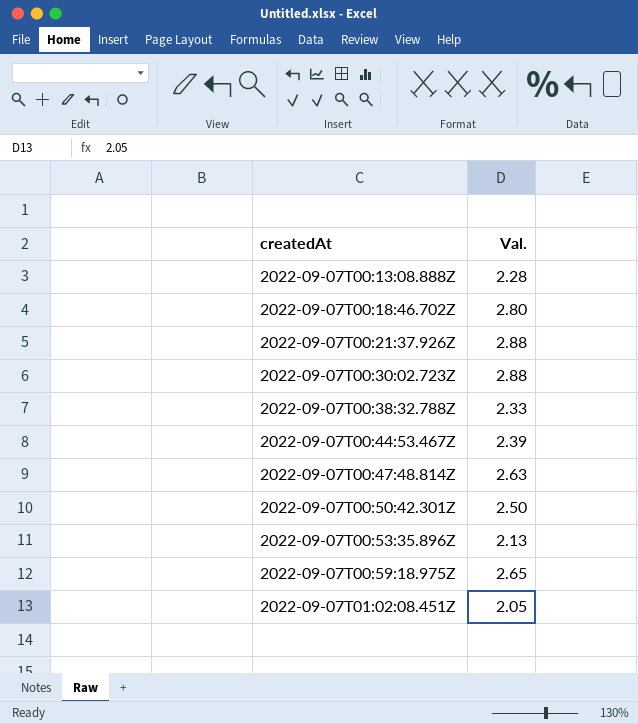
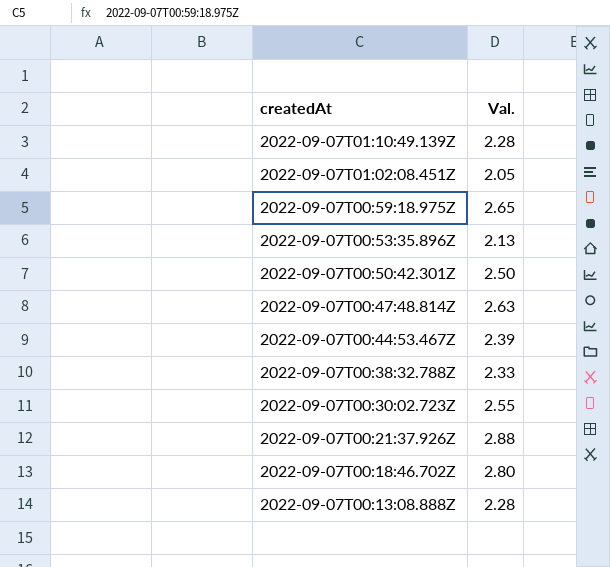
row order: createdAt ascending -> createdAt descending
row 2022-09-07T01:10:49.139Z: none -> 2.28
2022-09-07T00:30:02.723Z | Val.: 2.88 -> 2.55

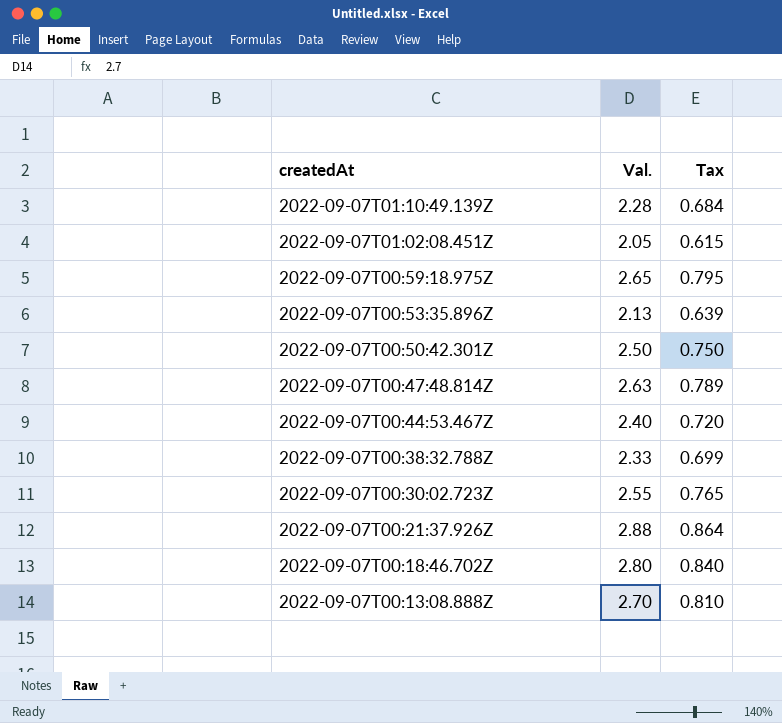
column Tax | formula: none -> [Val.] * 0.3
2022-09-07T00:44:53.467Z | Val.: 2.39 -> 2.40
2022-09-07T00:13:08.888Z | Val.: 2.28 -> 2.70

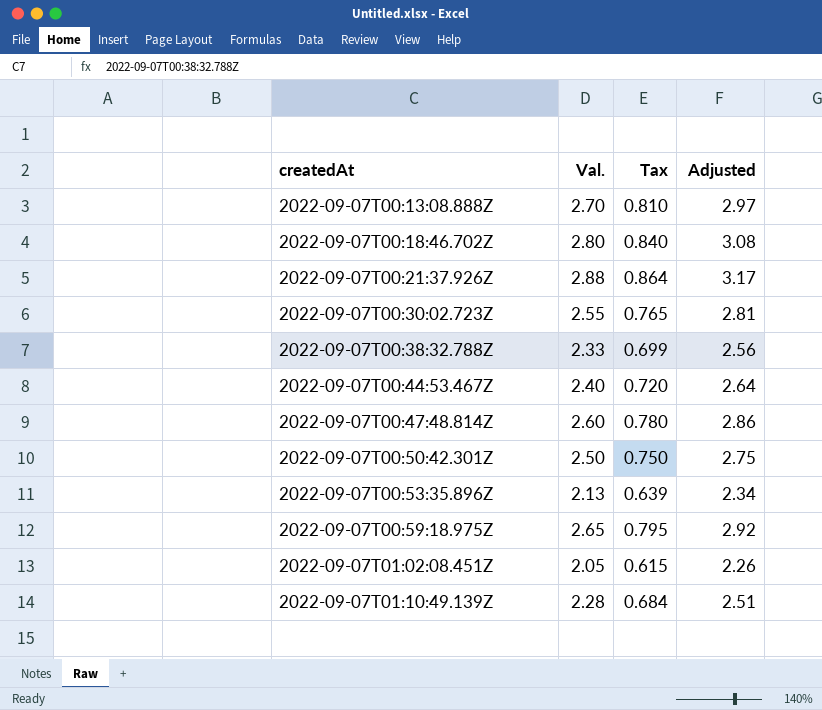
row order: createdAt descending -> createdAt ascending
column Adjusted | formula: none -> [Val.] * 1.1
2022-09-07T00:47:48.814Z | Val.: 2.63 -> 2.60
2022-09-07T00:47:48.814Z | Tax: 0.789 -> 0.780

